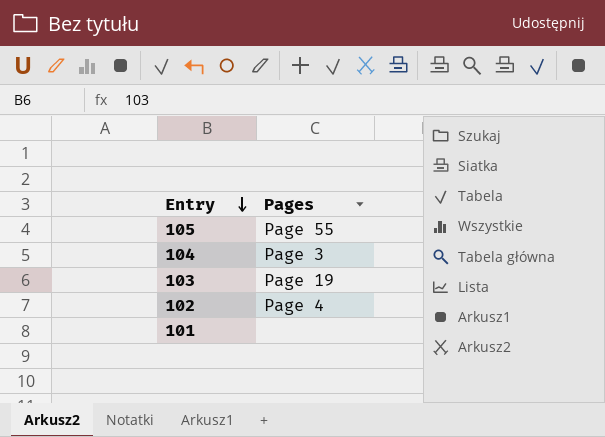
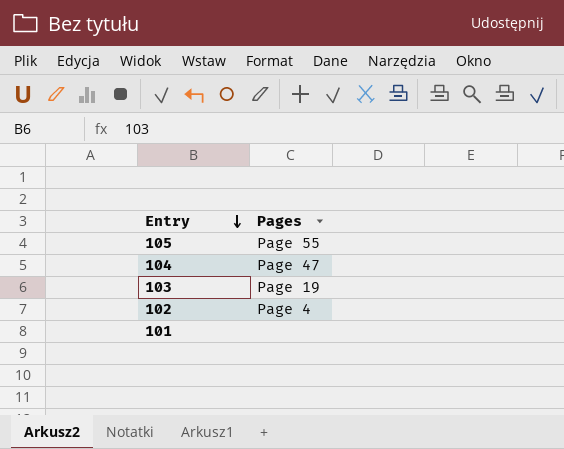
104 | Pages: Page 3 -> Page 47

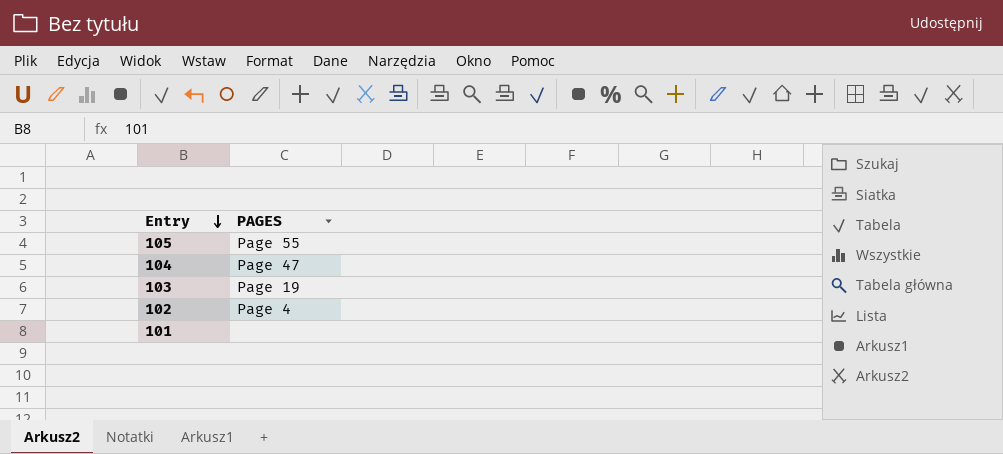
column name: Pages -> PAGES

